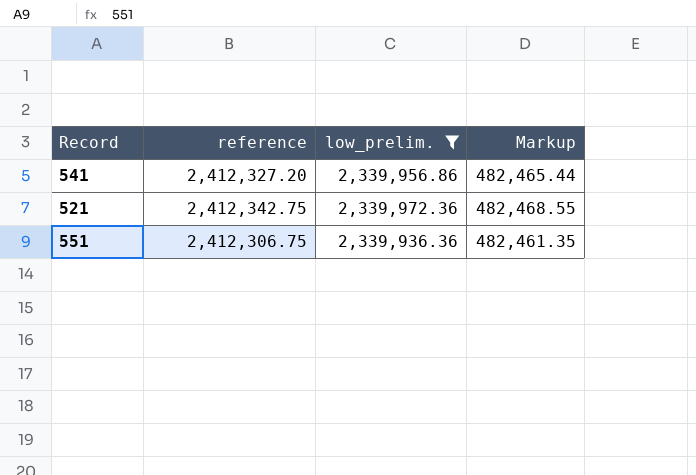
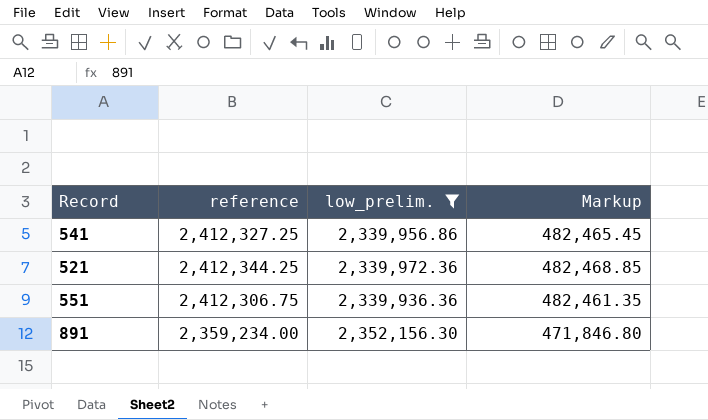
541 | reference: 2,412,327.20 -> 2,412,327.25
541 | Markup: 482,465.44 -> 482,465.45
521 | reference: 2,412,342.75 -> 2,412,344.25
521 | Markup: 482,468.55 -> 482,468.85
row 891: none -> 2,359,234.00 | 2,352,156.30 | 471,846.80

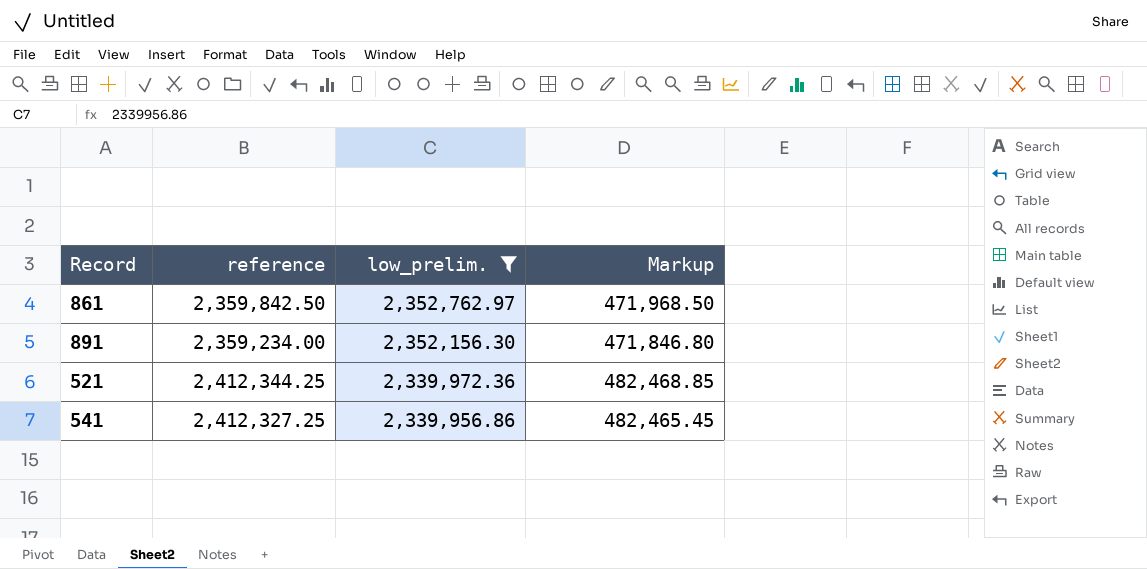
row order: none -> low_prelim. descending
row 551: 2,412,306.75 | 2,339,936.36 | 482,461.35 -> none
row 861: none -> 2,359,842.50 | 2,352,762.97 | 471,968.50

